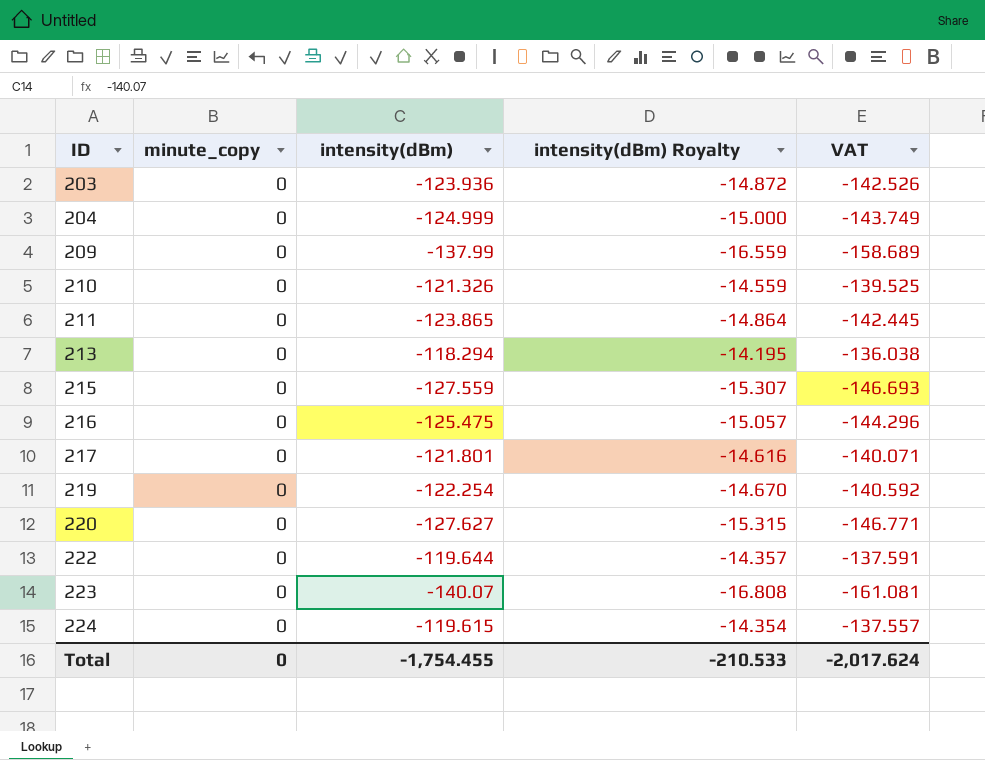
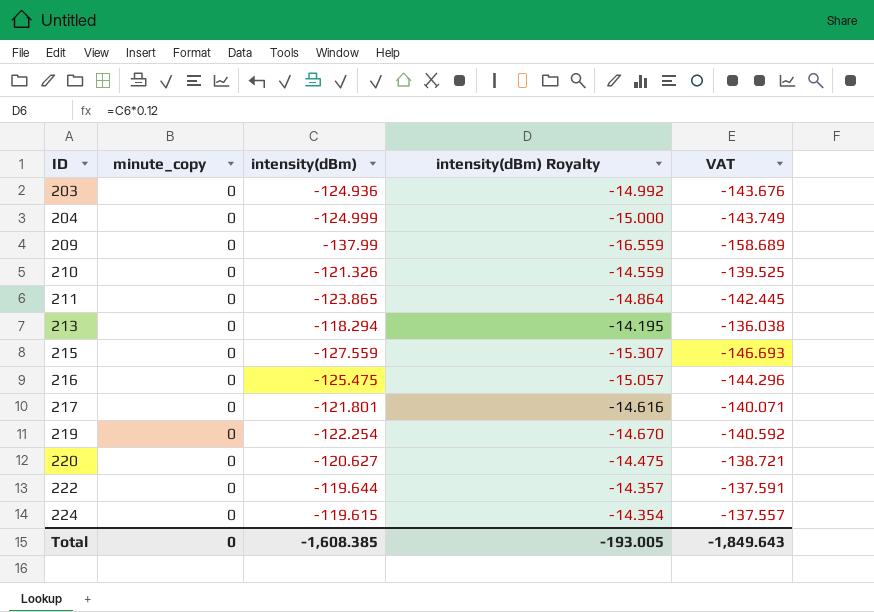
row 223: 0 | -140.07 | -16.808 | -161.081 -> none
203 | intensity(dBm): -123.936 -> -124.936
203 | intensity(dBm) Royalty: -14.872 -> -14.992
203 | VAT: -142.526 -> -143.676
220 | intensity(dBm): -127.627 -> -120.627
220 | intensity(dBm) Royalty: -15.315 -> -14.475
220 | VAT: -146.771 -> -138.721
Total | intensity(dBm): -1,754.455 -> -1,608.385
Total | intensity(dBm) Royalty: -210.533 -> -193.005
Total | VAT: -2,017.624 -> -1,849.643

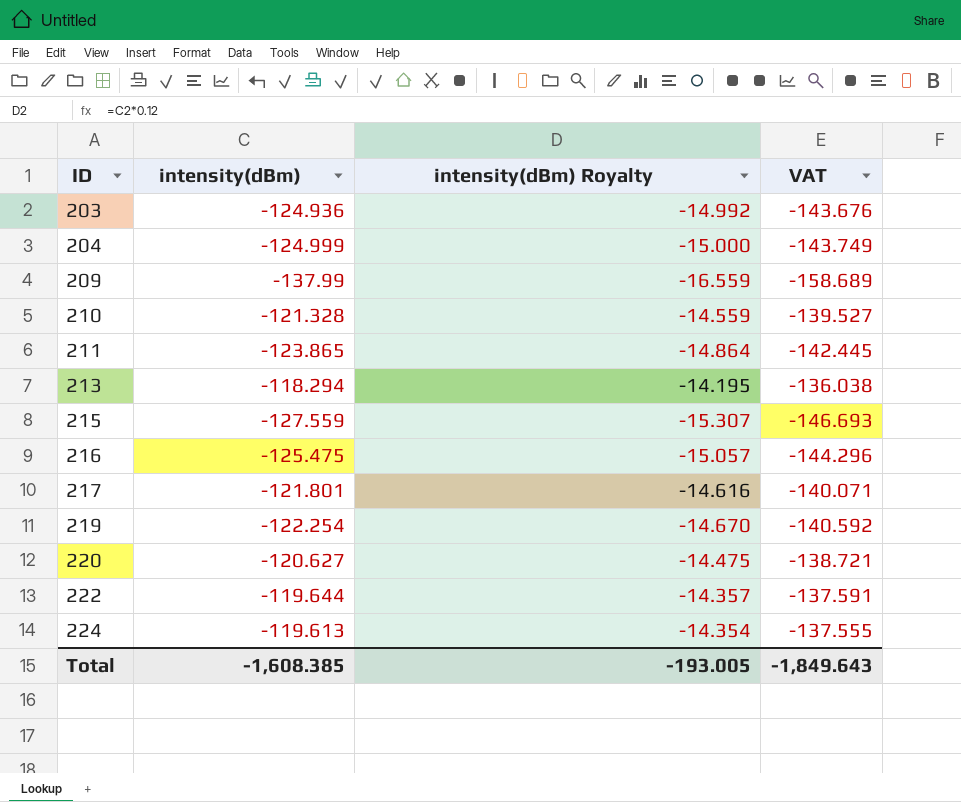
column minute_copy | position: 2 -> none
210 | intensity(dBm): -121.326 -> -121.328
210 | VAT: -139.525 -> -139.527
224 | intensity(dBm): -119.615 -> -119.613
224 | VAT: -137.557 -> -137.555

